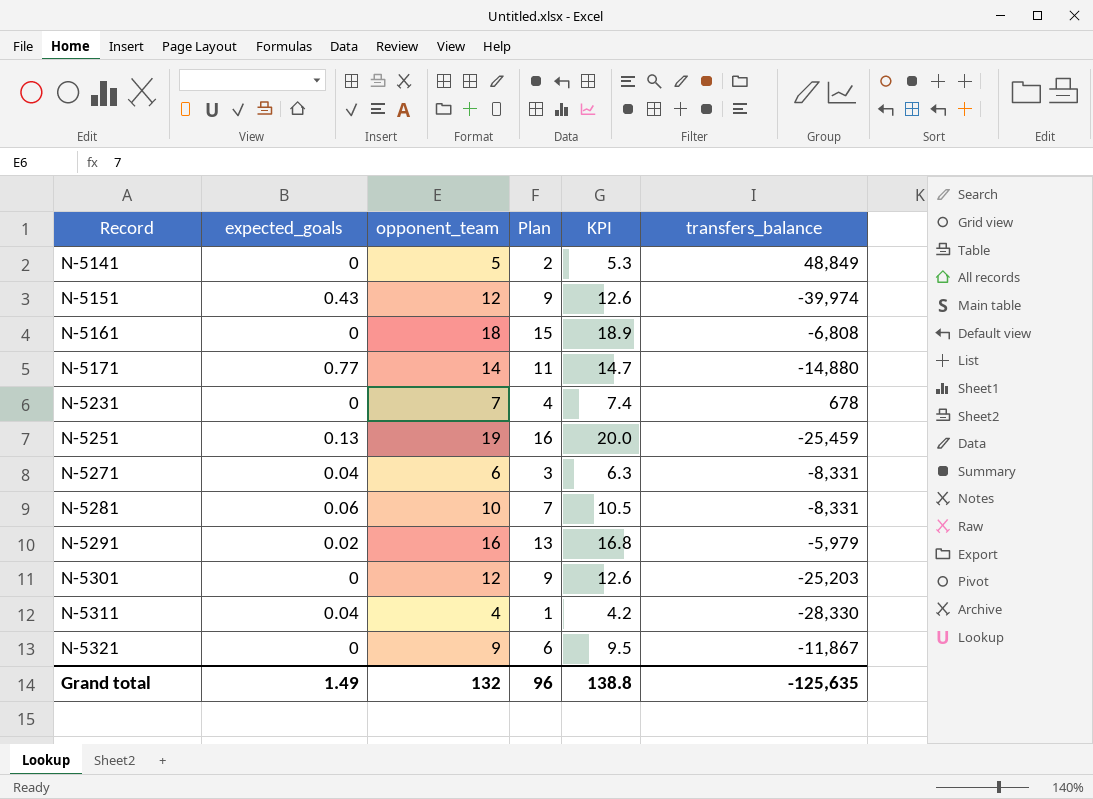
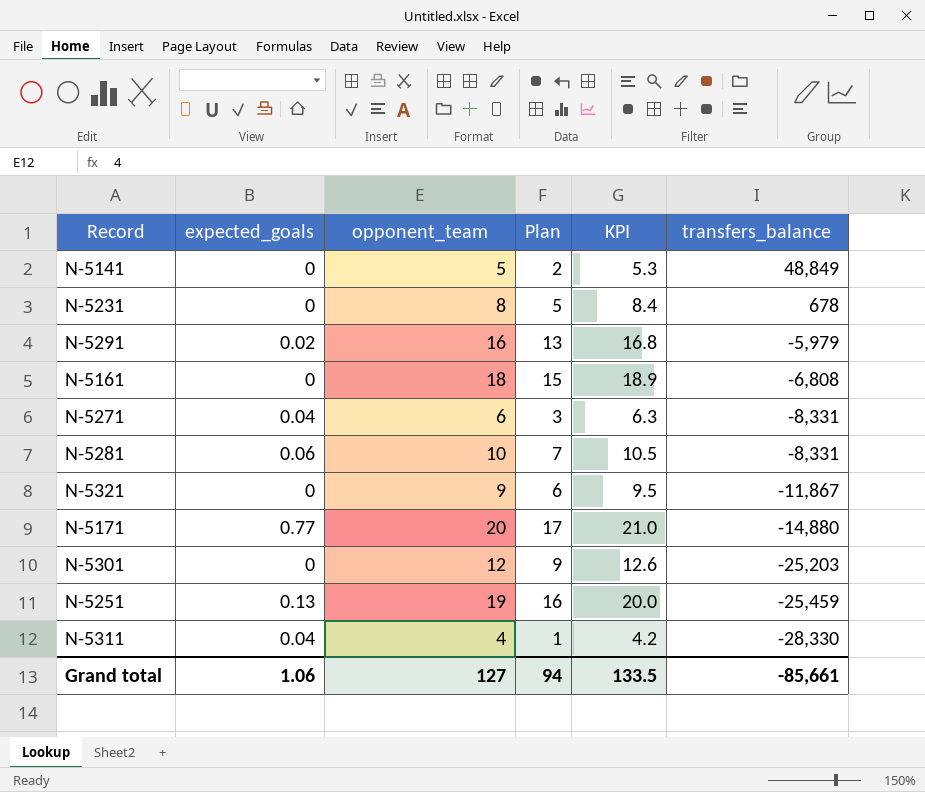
row order: Record ascending -> transfers_balance descending
row N-5151: 0.43 | 12 | 9 | 12.6 | -39,974 -> none
N-5231 | opponent_team: 7 -> 8
N-5231 | Plan: 4 -> 5
N-5231 | KPI: 7.4 -> 8.4
N-5171 | opponent_team: 14 -> 20
N-5171 | Plan: 11 -> 17
N-5171 | KPI: 14.7 -> 21.0
Grand total | expected_goals: 1.49 -> 1.06
Grand total | opponent_team: 132 -> 127
Grand total | Plan: 96 -> 94
Grand total | KPI: 138.8 -> 133.5
Grand total | transfers_balance: -125,635 -> -85,661

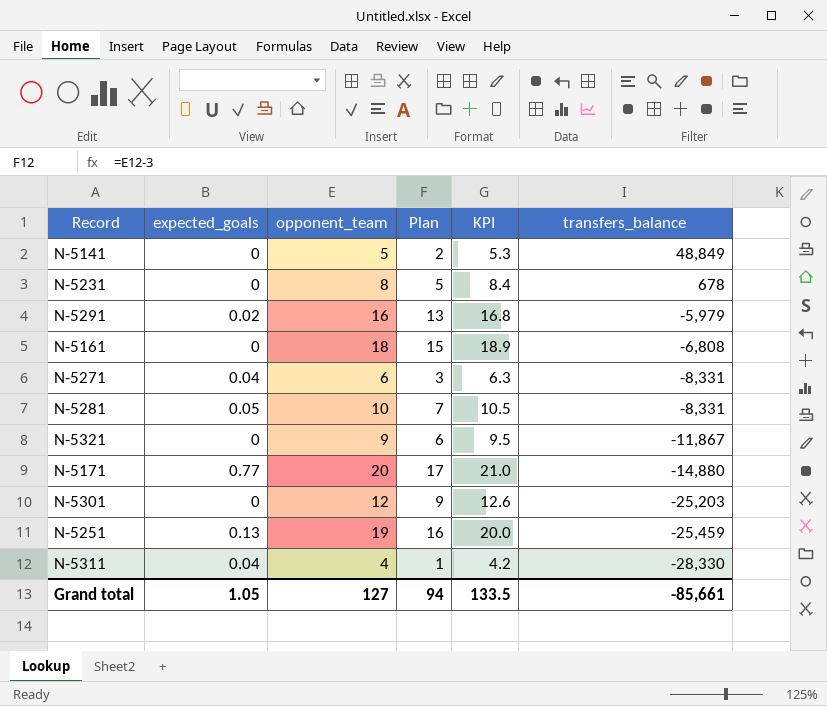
N-5281 | expected_goals: 0.06 -> 0.05
Grand total | expected_goals: 1.06 -> 1.05

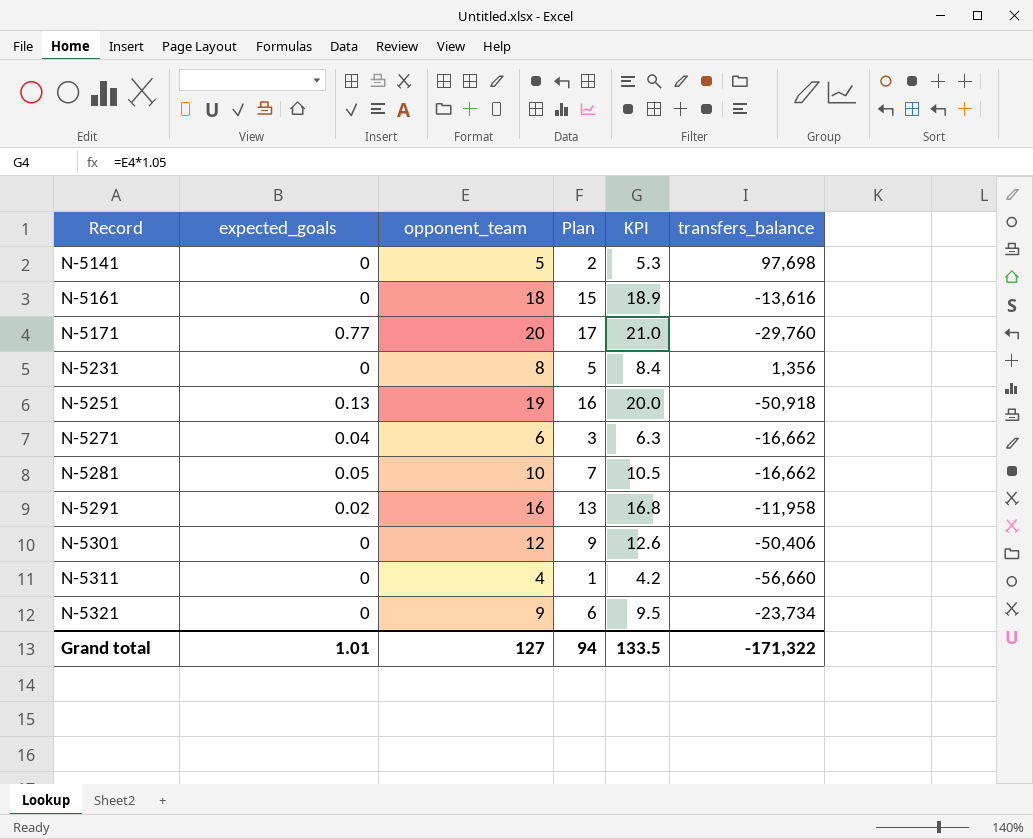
row order: transfers_balance descending -> Record ascending
N-5141 | transfers_balance: 48,849 -> 97,698
N-5161 | transfers_balance: -6,808 -> -13,616
N-5171 | transfers_balance: -14,880 -> -29,760
N-5231 | transfers_balance: 678 -> 1,356
N-5251 | transfers_balance: -25,459 -> -50,918
N-5271 | transfers_balance: -8,331 -> -16,662
N-5281 | transfers_balance: -8,331 -> -16,662
N-5291 | transfers_balance: -5,979 -> -11,958
N-5301 | transfers_balance: -25,203 -> -50,406
N-5311 | expected_goals: 0.04 -> 0
N-5311 | transfers_balance: -28,330 -> -56,660
N-5321 | transfers_balance: -11,867 -> -23,734
Grand total | expected_goals: 1.05 -> 1.01
Grand total | transfers_balance: -85,661 -> -171,322

